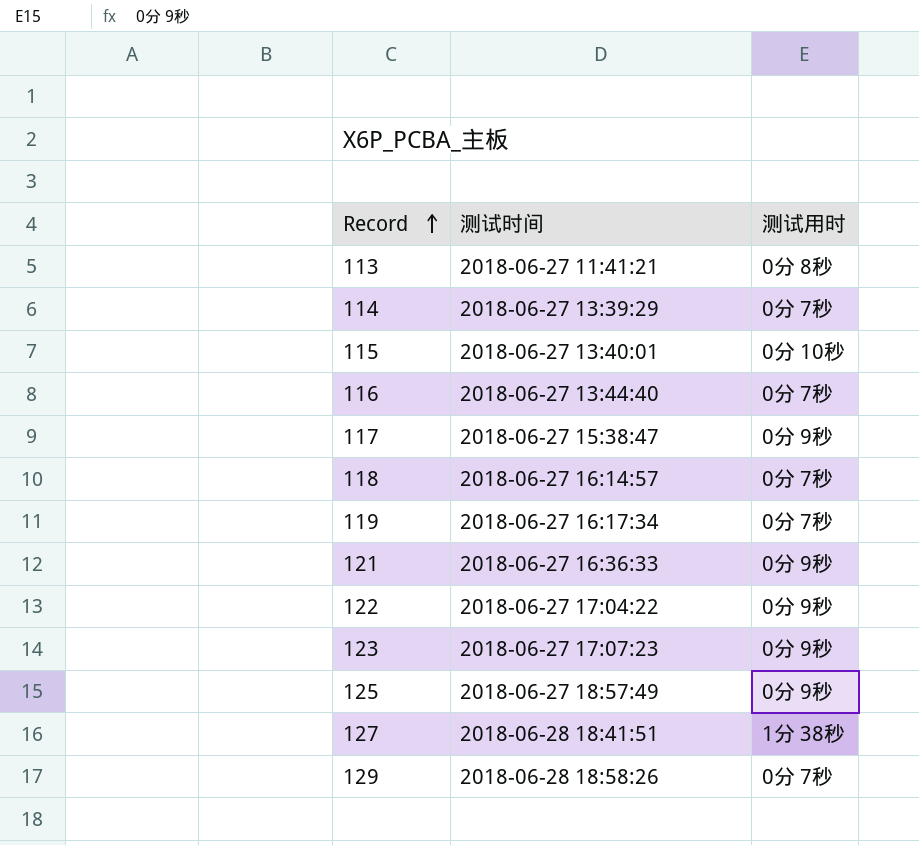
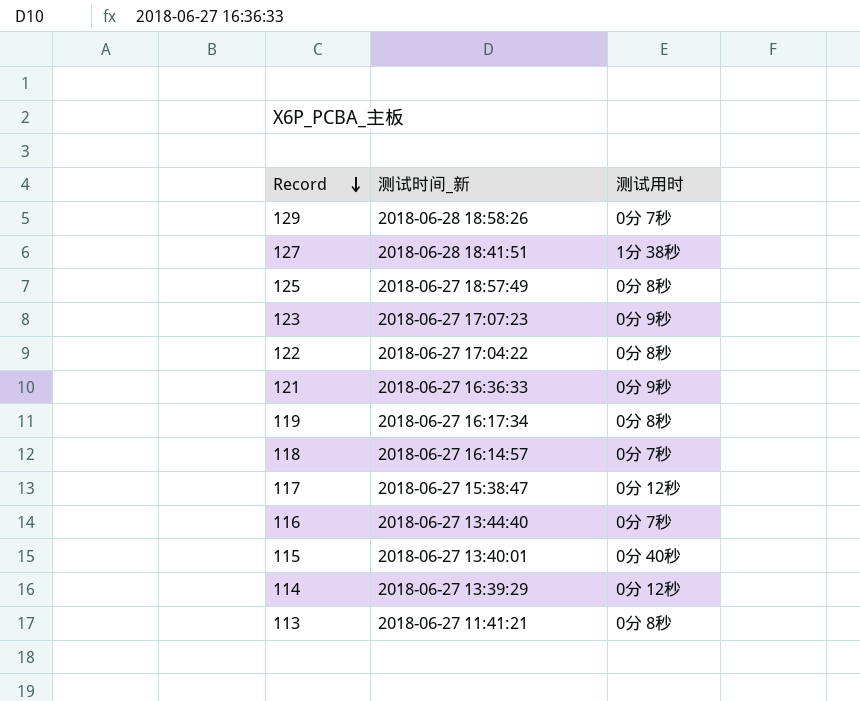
row order: Record ascending -> Record descending
column name: 测试时间 -> 测试时间_新
125 | 测试用时: 0分 9秒 -> 0分 8秒
122 | 测试用时: 0分 9秒 -> 0分 8秒
119 | 测试用时: 0分 7秒 -> 0分 8秒
117 | 测试用时: 0分 9秒 -> 0分 12秒
115 | 测试用时: 0分 10秒 -> 0分 40秒
114 | 测试用时: 0分 7秒 -> 0分 12秒

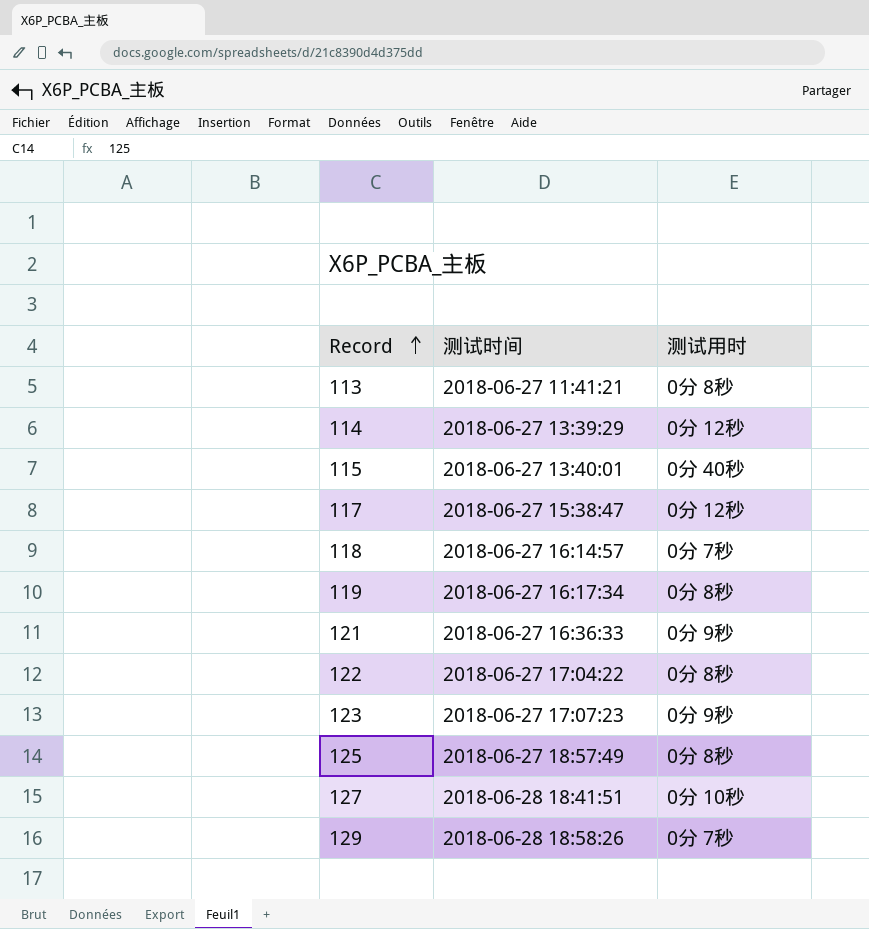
row order: Record descending -> Record ascending
column name: 测试时间_新 -> 测试时间
row 116: 2018-06-27 13:44:40 | 0分 7秒 -> none
127 | 测试用时: 1分 38秒 -> 0分 10秒

